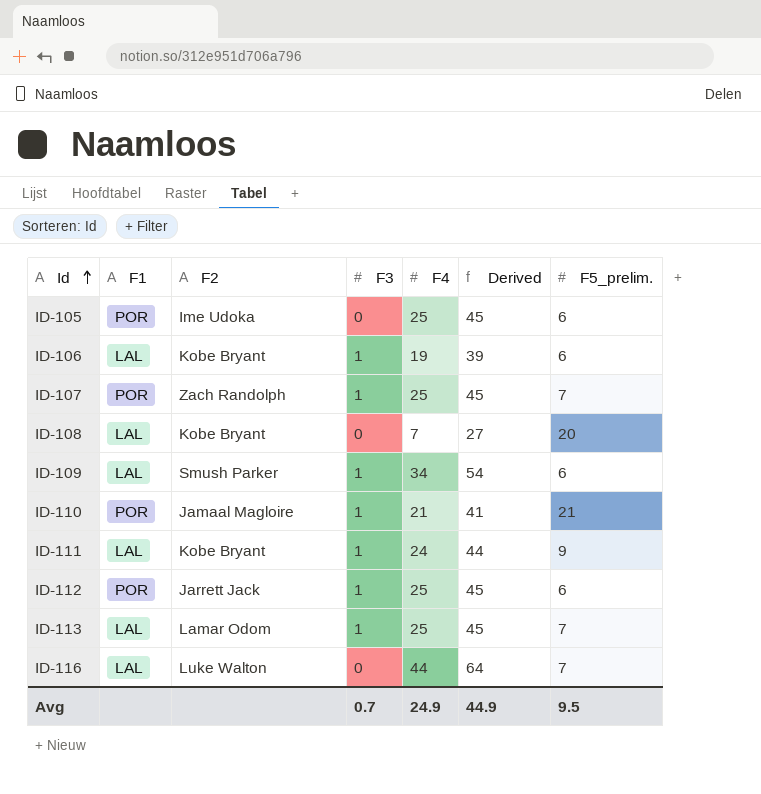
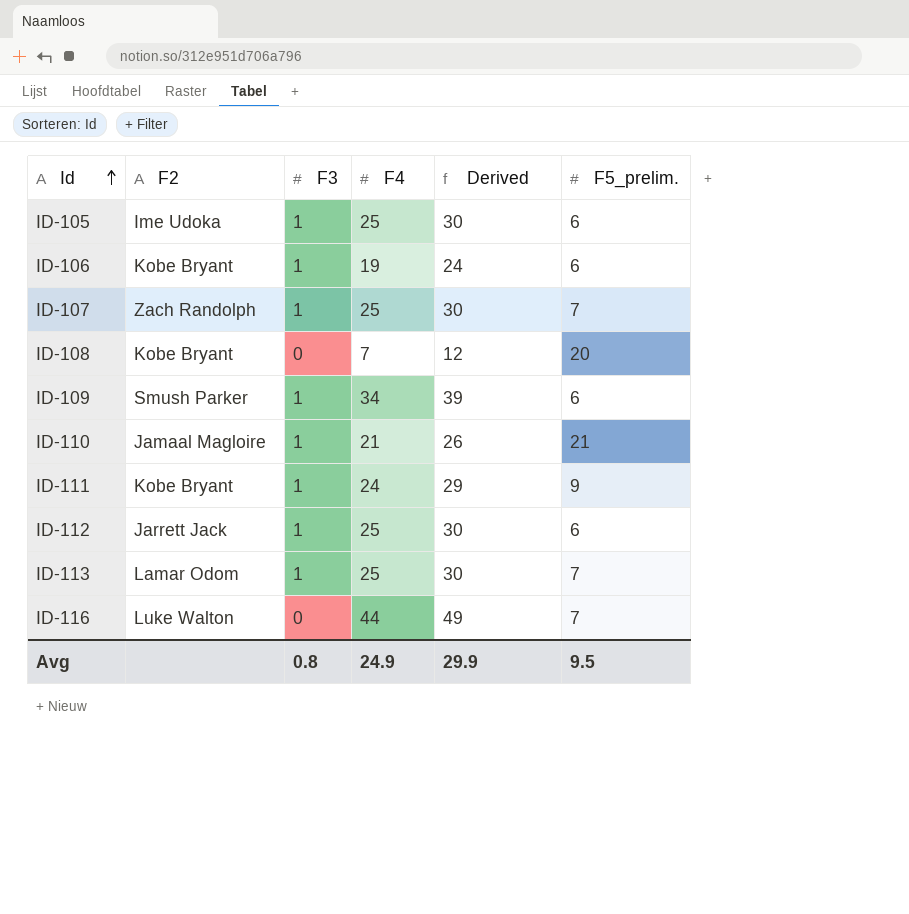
column F1 | position: 2 -> none
column Derived | formula: [F4] + 20 -> [F4] + 5
ID-105 | F3: 0 -> 1
Avg | F3: 0.7 -> 0.8
Avg | Derived: 44.9 -> 29.9

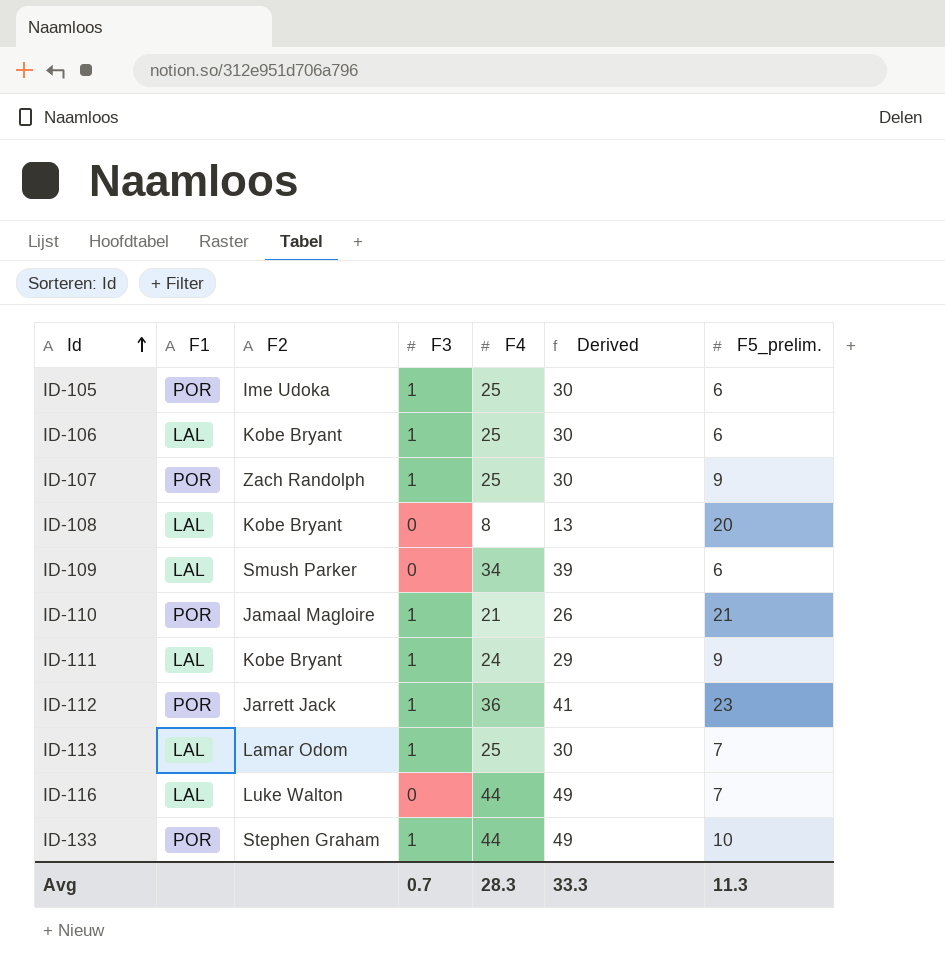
column F1 | position: none -> 2
ID-106 | F4: 19 -> 25
ID-106 | Derived: 24 -> 30
ID-107 | F5_prelim.: 7 -> 9
ID-108 | F4: 7 -> 8
ID-108 | Derived: 12 -> 13
ID-109 | F3: 1 -> 0
ID-112 | F4: 25 -> 36
ID-112 | Derived: 30 -> 41
ID-112 | F5_prelim.: 6 -> 23
row ID-133: none -> POR | Stephen Graham | 1 | 44 | 49 | 10
Avg | F3: 0.8 -> 0.7
Avg | F4: 24.9 -> 28.3
Avg | Derived: 29.9 -> 33.3
Avg | F5_prelim.: 9.5 -> 11.3

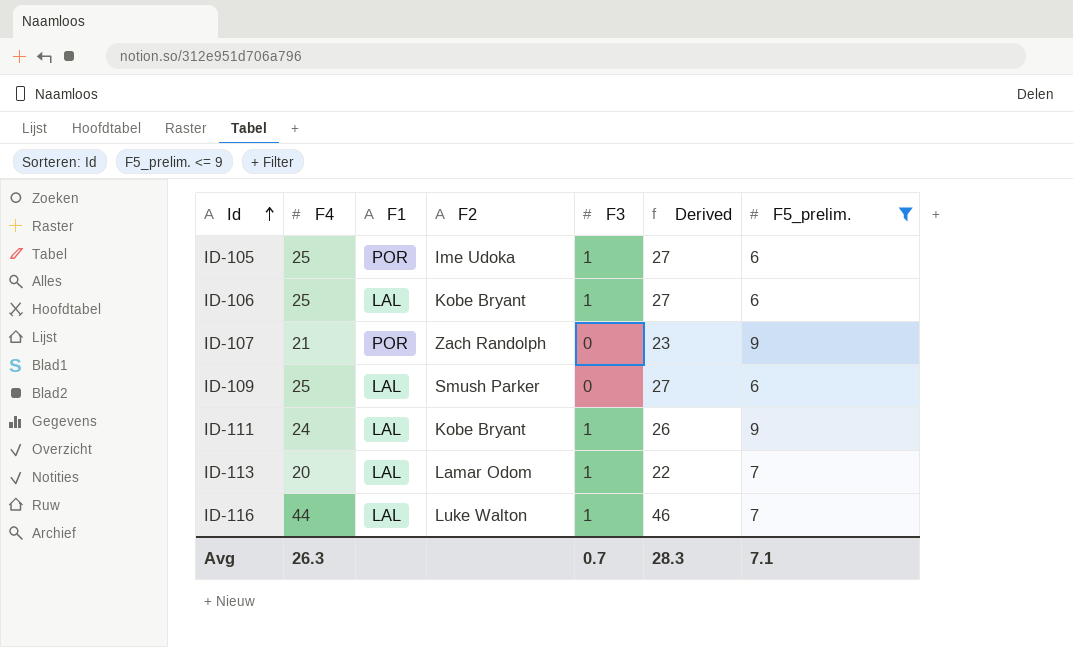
filter: none -> F5_prelim. <= 9
column F4 | position: 5 -> 2
column Derived | formula: [F4] + 5 -> [F4] + 2
ID-107 | F4: 25 -> 21
ID-107 | F3: 1 -> 0
ID-109 | F4: 34 -> 25
ID-113 | F4: 25 -> 20
ID-116 | F3: 0 -> 1
Avg | F4: 28.3 -> 26.3
Avg | Derived: 33.3 -> 28.3
Avg | F5_prelim.: 11.3 -> 7.1

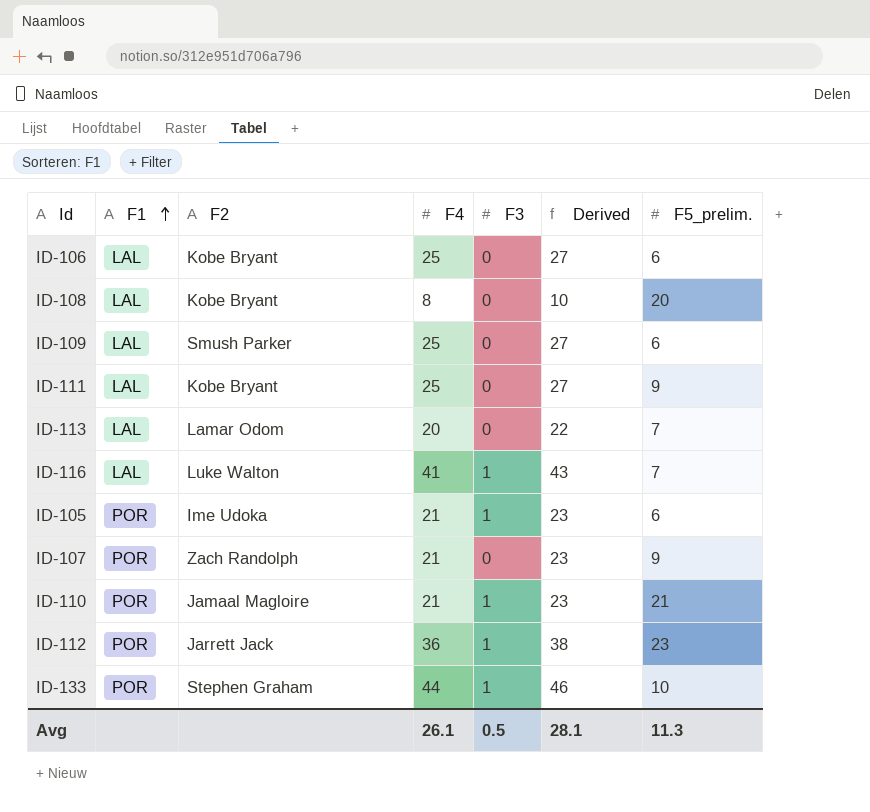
filter: F5_prelim. <= 9 -> none
row order: Id ascending -> F1 ascending
column F4 | position: 2 -> 4
ID-106 | F3: 1 -> 0
ID-111 | F4: 24 -> 25
ID-111 | F3: 1 -> 0
ID-111 | Derived: 26 -> 27
ID-113 | F3: 1 -> 0
ID-116 | F4: 44 -> 41
ID-116 | Derived: 46 -> 43
ID-105 | F4: 25 -> 21
ID-105 | Derived: 27 -> 23
Avg | F4: 26.3 -> 26.1
Avg | F3: 0.7 -> 0.5
Avg | Derived: 28.3 -> 28.1
Avg | F5_prelim.: 7.1 -> 11.3

